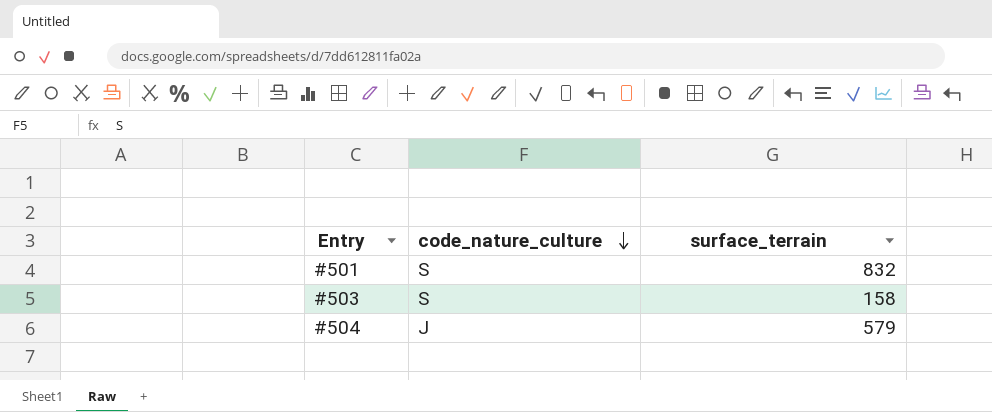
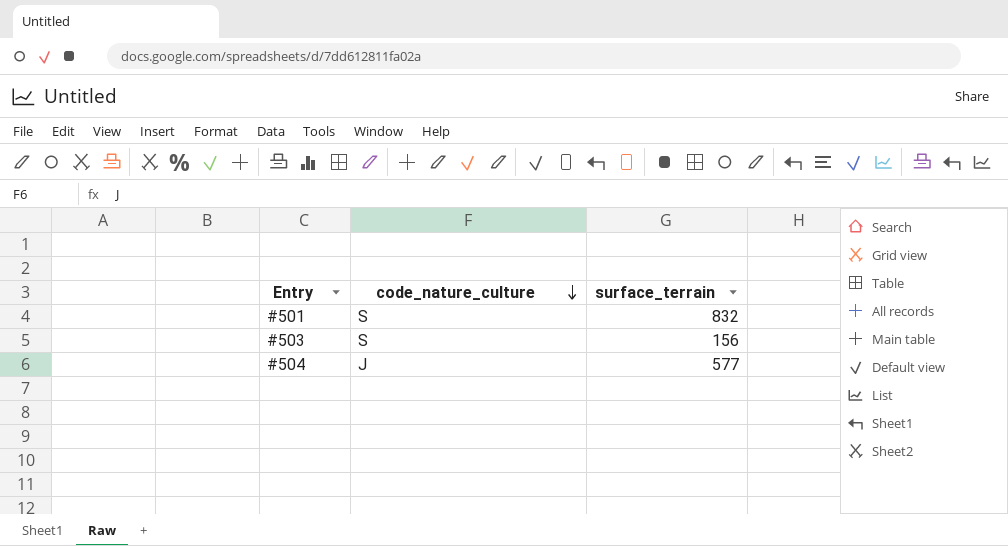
#503 | surface_terrain: 158 -> 156
#504 | surface_terrain: 579 -> 577

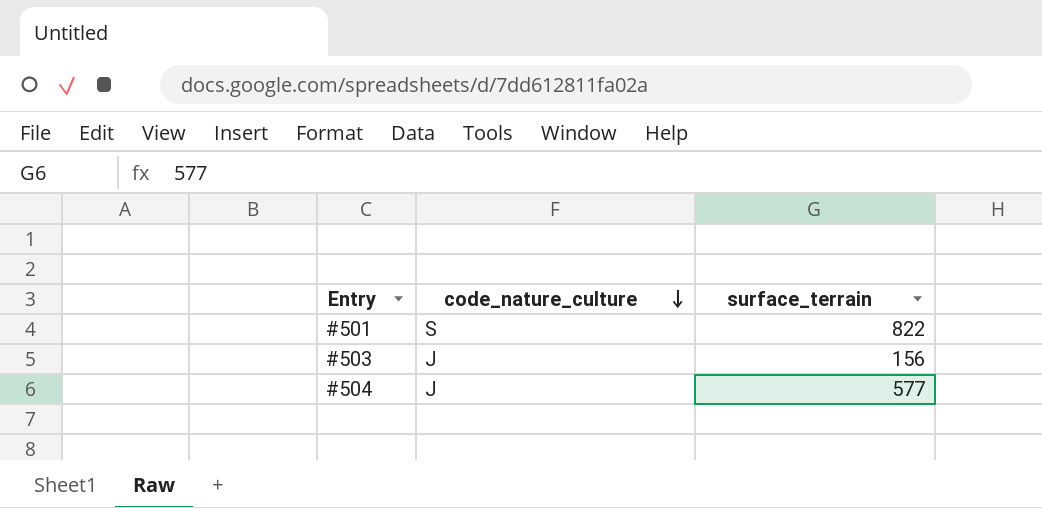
#501 | surface_terrain: 832 -> 822
#503 | code_nature_culture: S -> J

